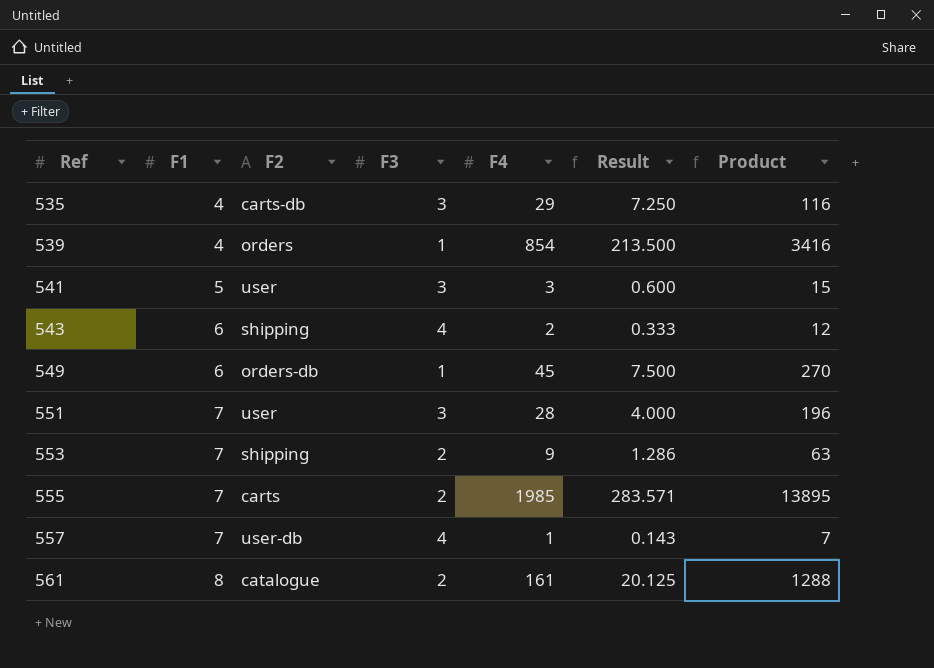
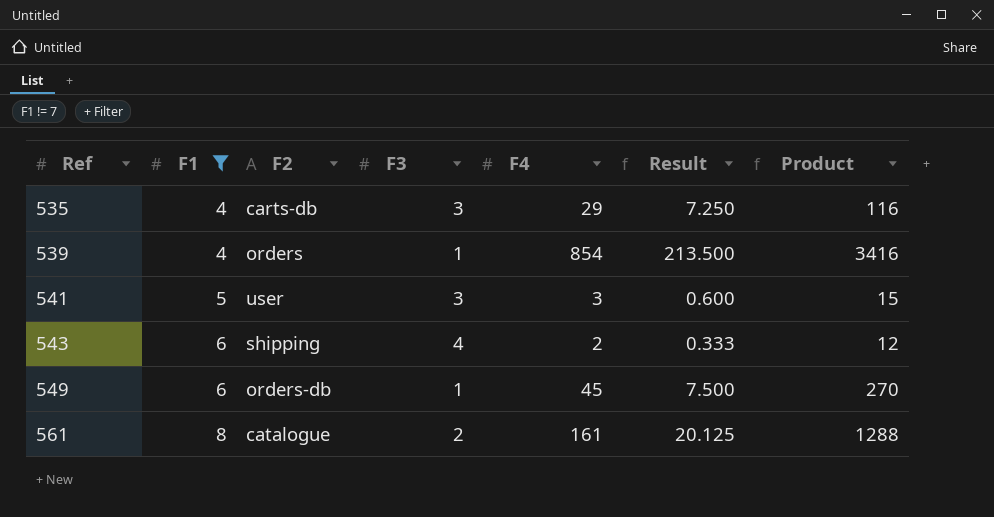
filter: none -> F1 != 7

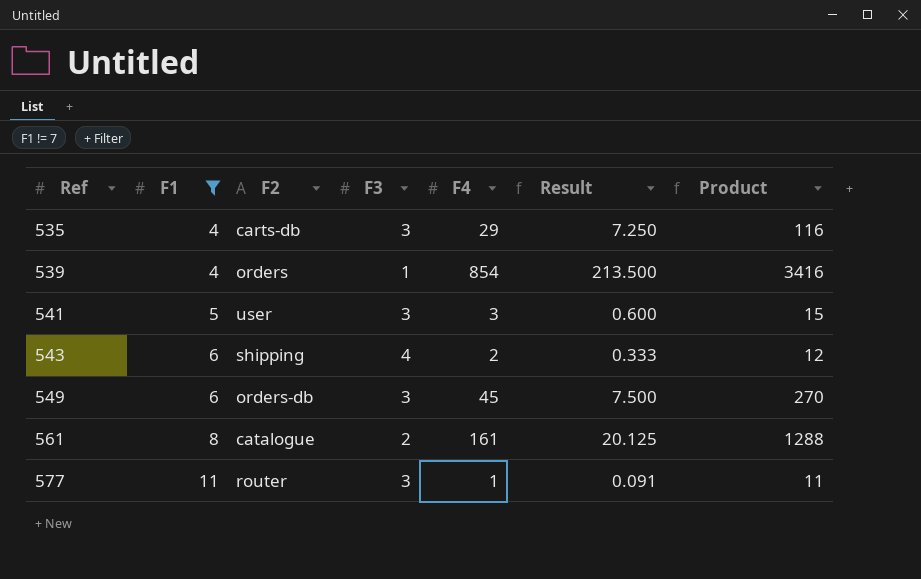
549 | F3: 1 -> 3
row 577: none -> 11 | router | 3 | 1 | 0.091 | 11

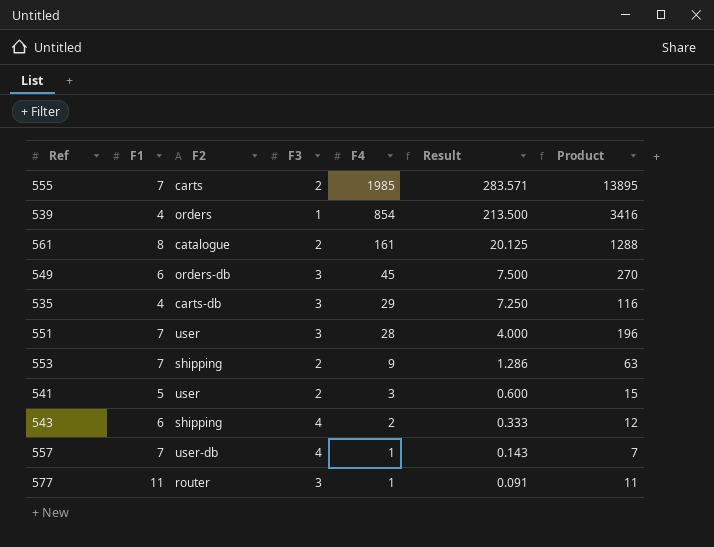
filter: F1 != 7 -> none
row order: Ref ascending -> F4 descending
541 | F3: 3 -> 2

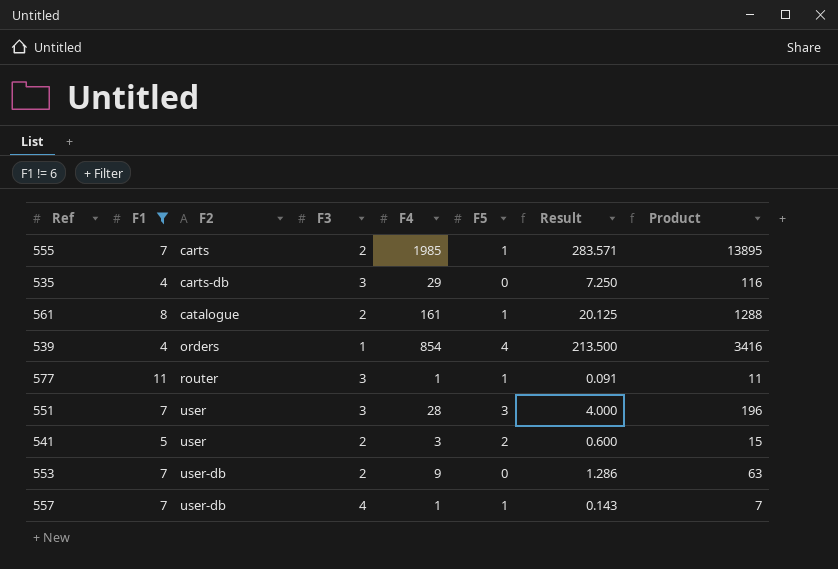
filter: none -> F1 != 6
row order: F4 descending -> F2 ascending
column F5 | position: none -> 6
553 | F2: shipping -> user-db

